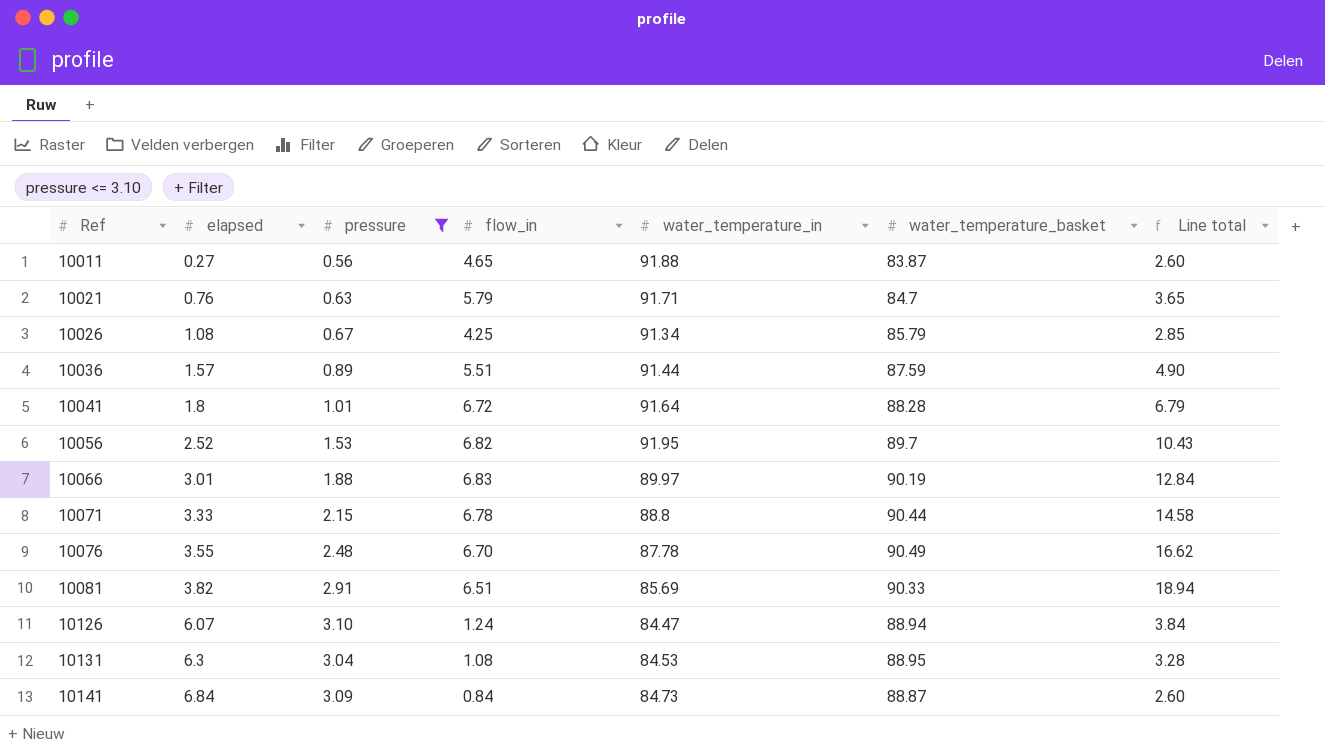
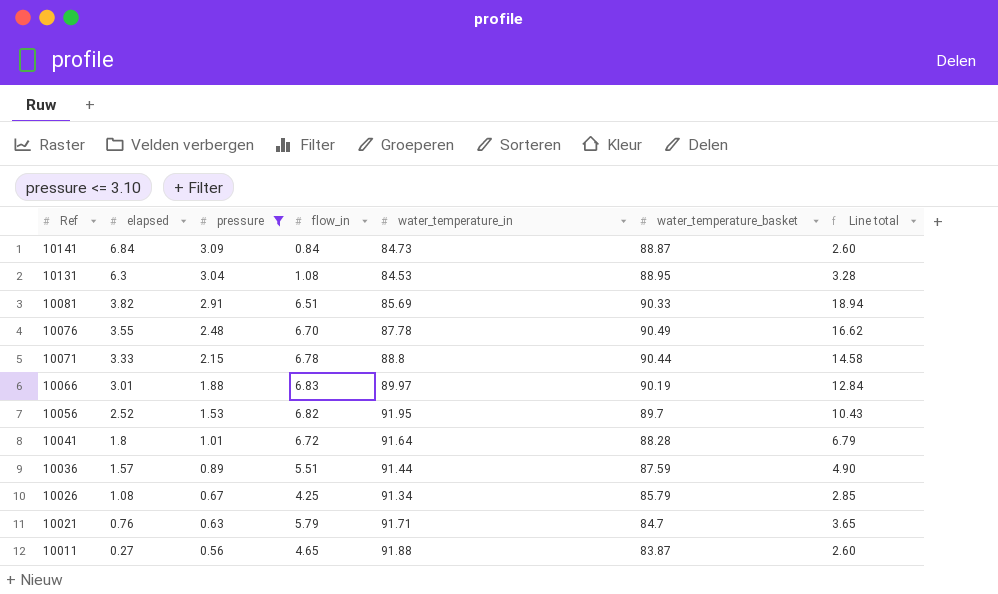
row order: Ref ascending -> Ref descending
row 10126: 6.07 | 3.10 | 1.24 | 84.47 | 88.94 | 3.84 -> none

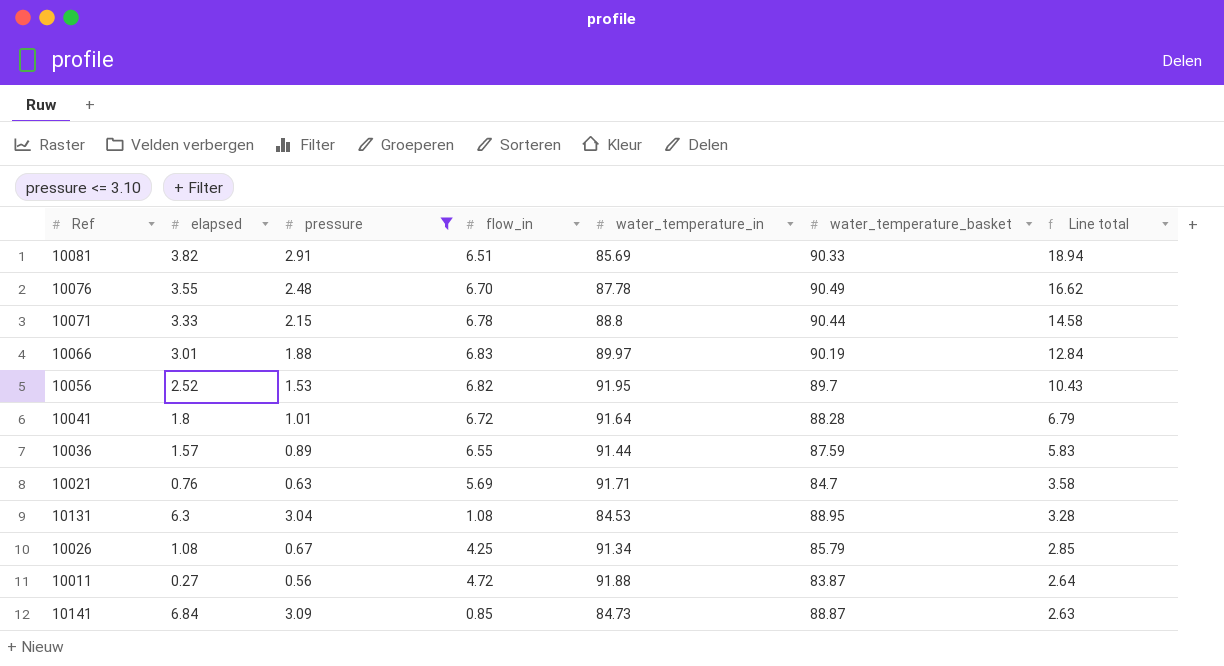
row order: Ref descending -> Line total descending
10036 | flow_in: 5.51 -> 6.55
10036 | Line total: 4.90 -> 5.83
10021 | flow_in: 5.79 -> 5.69
10021 | Line total: 3.65 -> 3.58
10011 | flow_in: 4.65 -> 4.72
10011 | Line total: 2.60 -> 2.64
10141 | flow_in: 0.84 -> 0.85
10141 | Line total: 2.60 -> 2.63

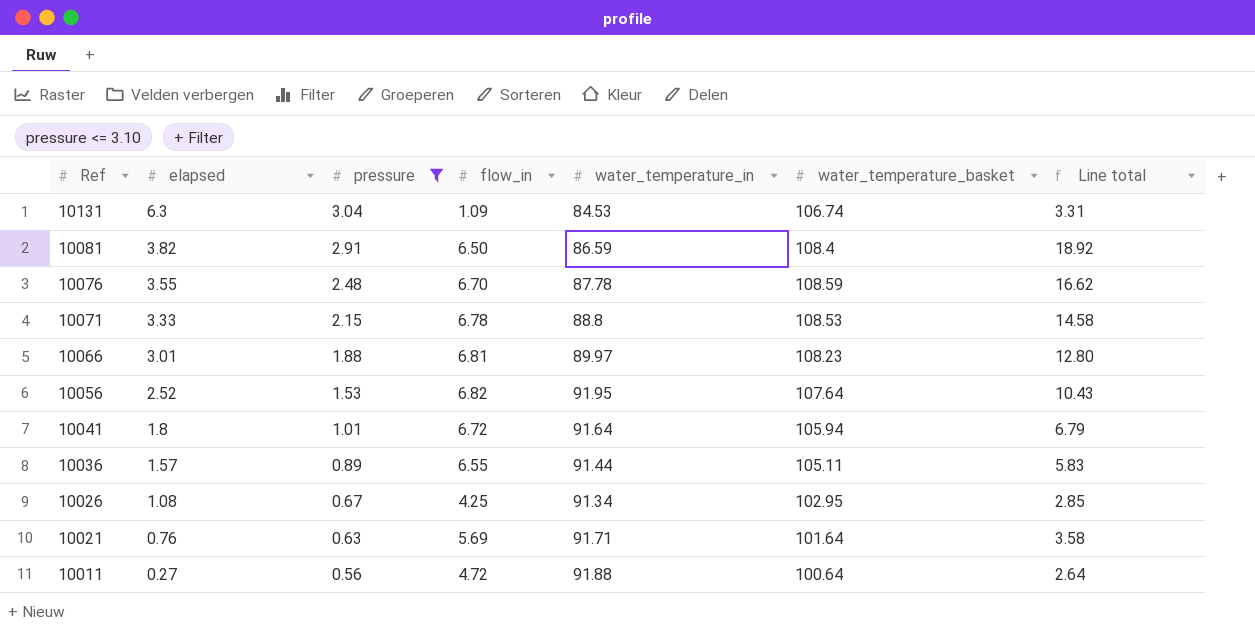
row order: Line total descending -> Ref descending
row 10141: 6.84 | 3.09 | 0.85 | 84.73 | 88.87 | 2.63 -> none
10131 | flow_in: 1.08 -> 1.09
10131 | water_temperature_basket: 88.95 -> 106.74
10131 | Line total: 3.28 -> 3.31
10081 | flow_in: 6.51 -> 6.50
10081 | water_temperature_in: 85.69 -> 86.59
10081 | water_temperature_basket: 90.33 -> 108.4
10081 | Line total: 18.94 -> 18.92
10076 | water_temperature_basket: 90.49 -> 108.59
10071 | water_temperature_basket: 90.44 -> 108.53
10066 | flow_in: 6.83 -> 6.81
10066 | water_temperature_basket: 90.19 -> 108.23
10066 | Line total: 12.84 -> 12.80
10056 | water_temperature_basket: 89.7 -> 107.64
10041 | water_temperature_basket: 88.28 -> 105.94
10036 | water_temperature_basket: 87.59 -> 105.11
10026 | water_temperature_basket: 85.79 -> 102.95
10021 | water_temperature_basket: 84.7 -> 101.64
10011 | water_temperature_basket: 83.87 -> 100.64

